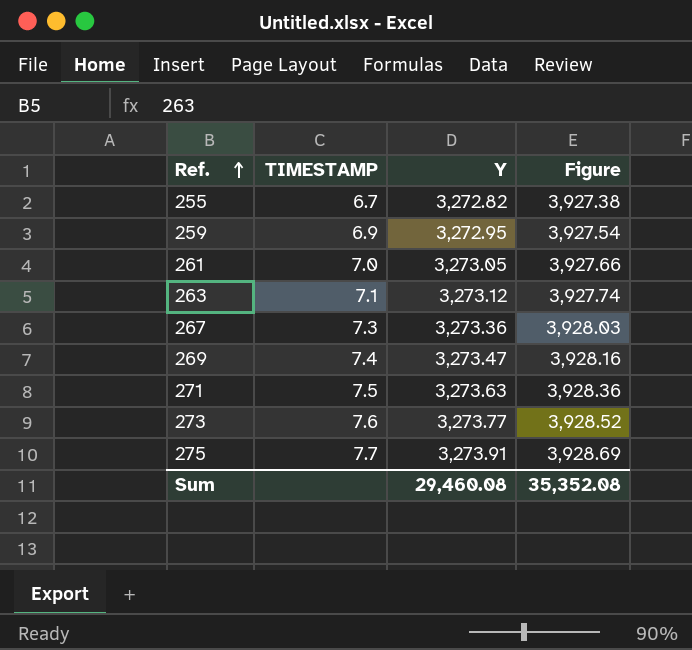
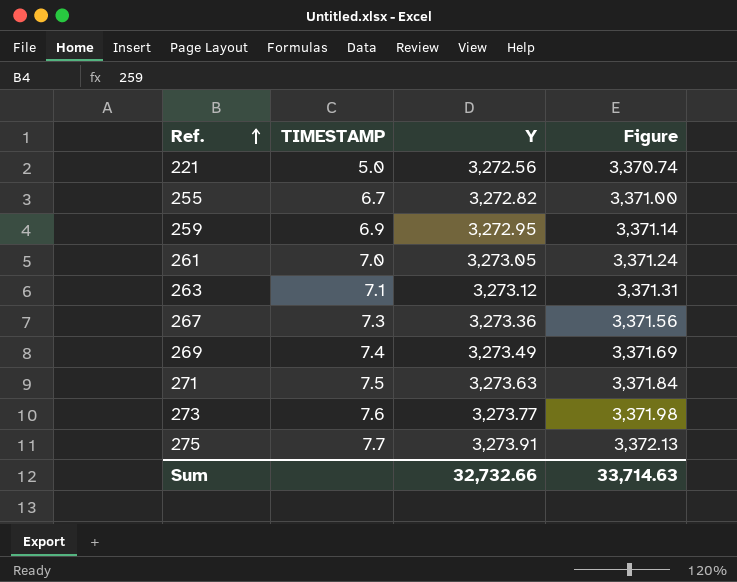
column Figure | formula: [Y] * 1.2 -> [Y] * 1.03
row 221: none -> 5.0 | 3,272.56 | 3,370.74
269 | Y: 3,273.47 -> 3,273.49
Sum | Y: 29,460.08 -> 32,732.66
Sum | Figure: 35,352.08 -> 33,714.63

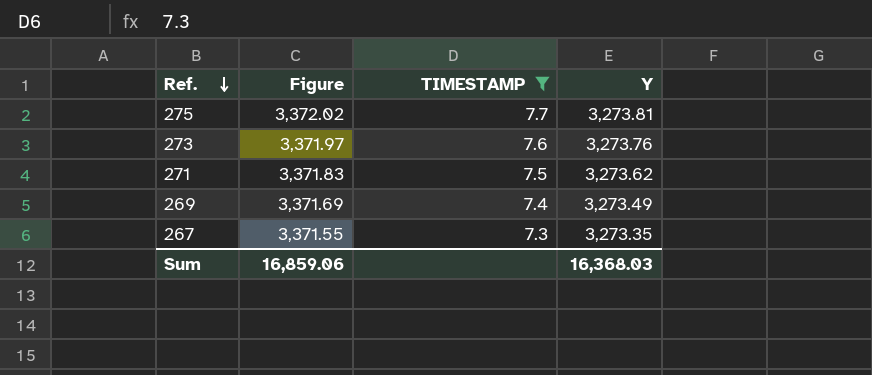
filter: none -> TIMESTAMP >= 7.3
row order: Ref. ascending -> Ref. descending
column Figure | position: 4 -> 2
275 | Figure: 3,372.13 -> 3,372.02
275 | Y: 3,273.91 -> 3,273.81
273 | Figure: 3,371.98 -> 3,371.97
273 | Y: 3,273.77 -> 3,273.76
271 | Figure: 3,371.84 -> 3,371.83
271 | Y: 3,273.63 -> 3,273.62
267 | Figure: 3,371.56 -> 3,371.55
267 | Y: 3,273.36 -> 3,273.35
Sum | Figure: 33,714.63 -> 16,859.06
Sum | Y: 32,732.66 -> 16,368.03

